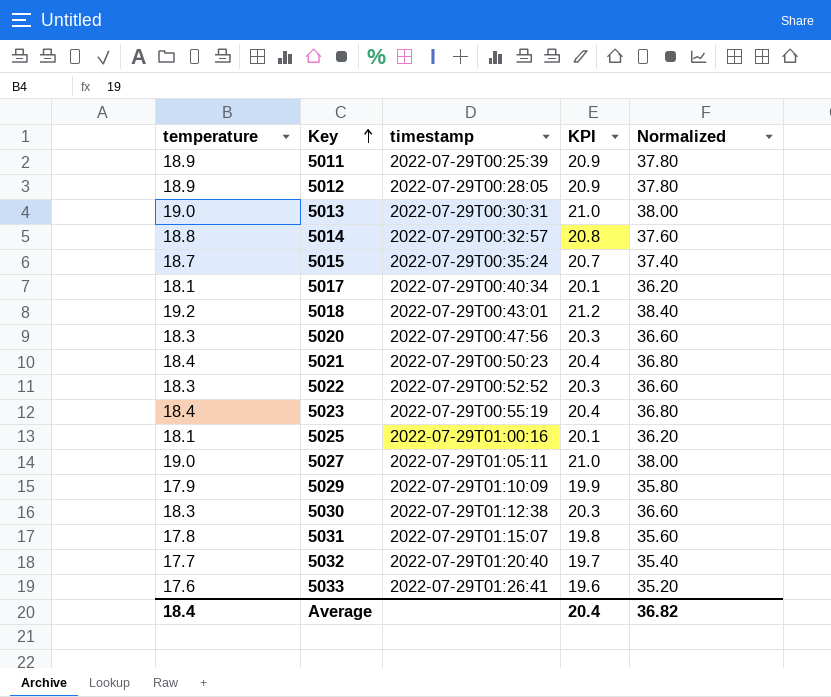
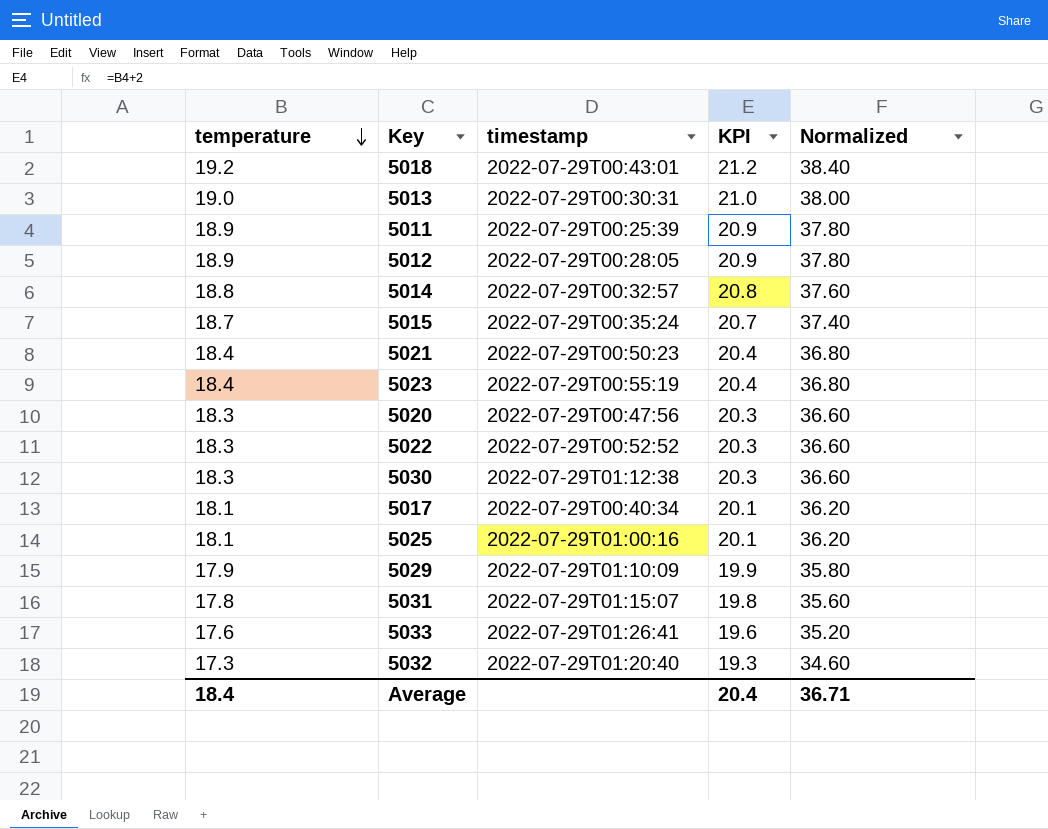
row order: Key ascending -> temperature descending
row 5027: 19.0 | 2022-07-29T01:05:11 | 21.0 | 38.00 -> none
5032 | temperature: 17.7 -> 17.3
5032 | KPI: 19.7 -> 19.3
5032 | Normalized: 35.40 -> 34.60
Average | Normalized: 36.82 -> 36.71

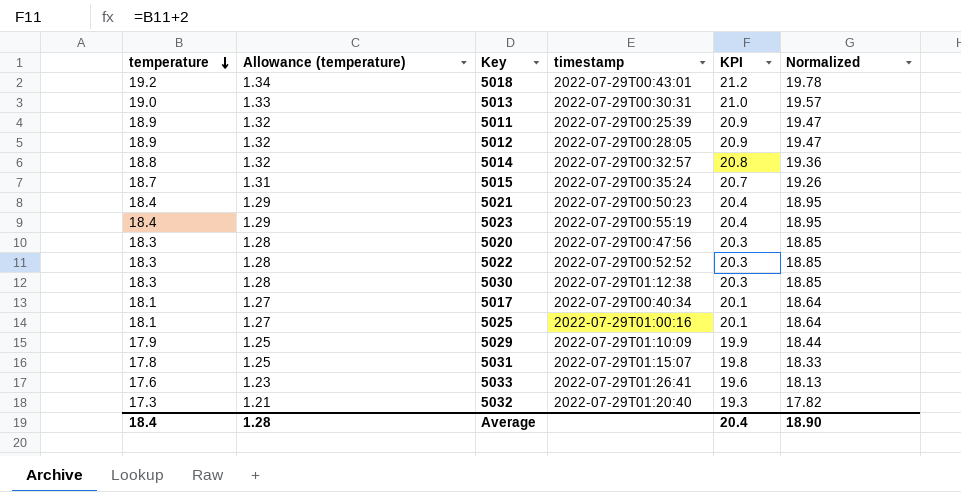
column Allowance (temperature) | formula: none -> [temperature] * 0.07
column Normalized | formula: [temperature] * 2 -> [temperature] * 1.03
Average | Normalized: 36.71 -> 18.90

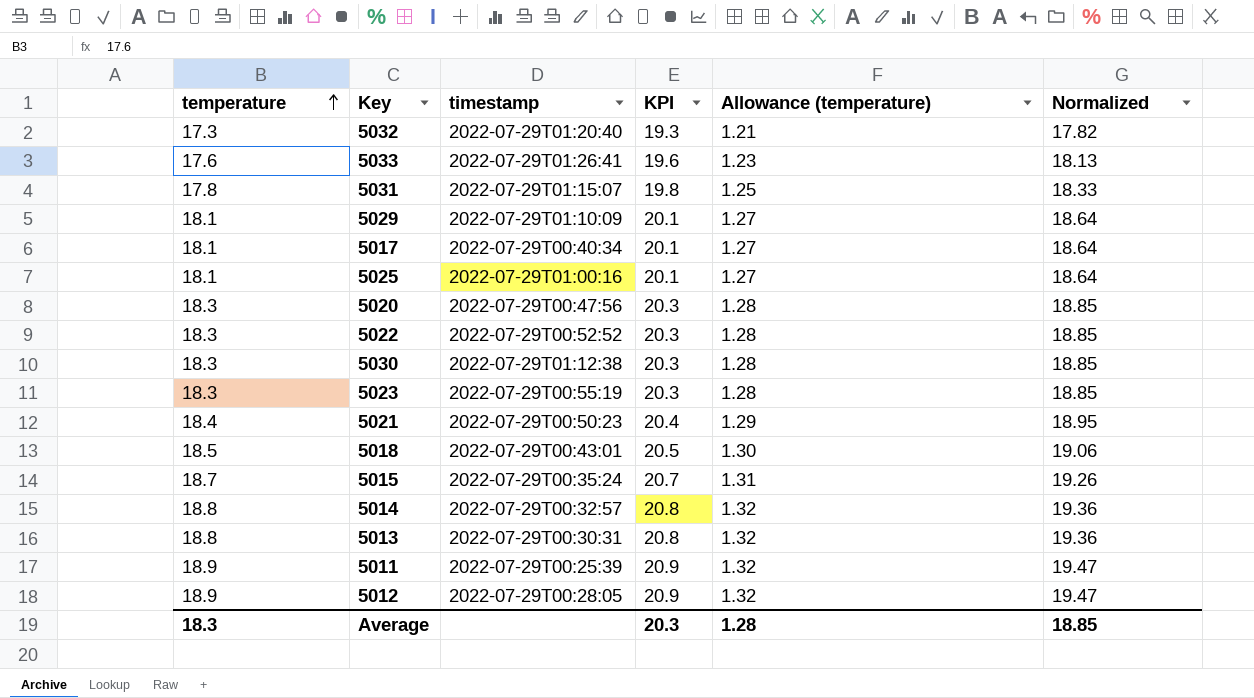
row order: temperature descending -> temperature ascending
column Allowance (temperature) | position: 2 -> 5
5029 | temperature: 17.9 -> 18.1
5029 | KPI: 19.9 -> 20.1
5029 | Allowance (temperature): 1.25 -> 1.27
5029 | Normalized: 18.44 -> 18.64
5023 | temperature: 18.4 -> 18.3
5023 | KPI: 20.4 -> 20.3
5023 | Allowance (temperature): 1.29 -> 1.28
5023 | Normalized: 18.95 -> 18.85
5018 | temperature: 19.2 -> 18.5
5018 | KPI: 21.2 -> 20.5
5018 | Allowance (temperature): 1.34 -> 1.30
5018 | Normalized: 19.78 -> 19.06
5013 | temperature: 19.0 -> 18.8
5013 | KPI: 21.0 -> 20.8
5013 | Allowance (temperature): 1.33 -> 1.32
5013 | Normalized: 19.57 -> 19.36
Average | temperature: 18.4 -> 18.3
Average | KPI: 20.4 -> 20.3
Average | Normalized: 18.90 -> 18.85

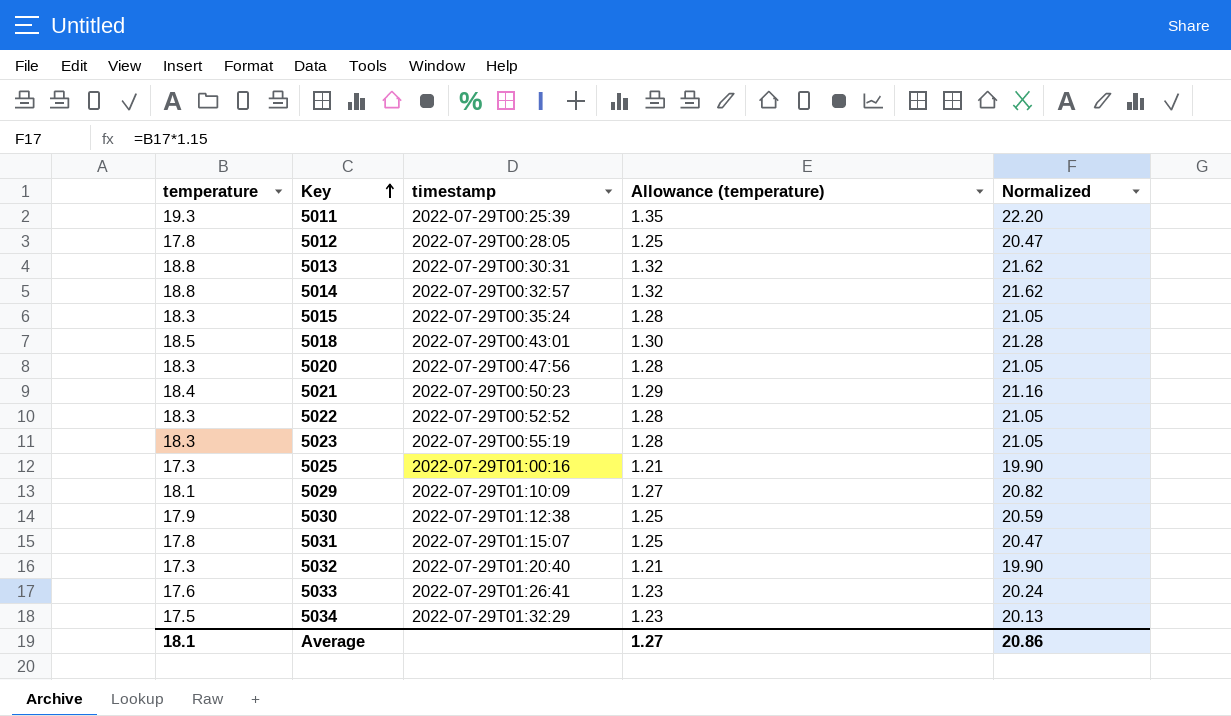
row order: temperature ascending -> Key ascending
column KPI | formula: [temperature] + 2 -> none
column Normalized | formula: [temperature] * 1.03 -> [temperature] * 1.15
row 5017: 18.1 | 2022-07-29T00:40:34 | 20.1 | 1.27 | 18.64 -> none
5011 | temperature: 18.9 -> 19.3
5011 | Allowance (temperature): 1.32 -> 1.35
5012 | temperature: 18.9 -> 17.8
5012 | Allowance (temperature): 1.32 -> 1.25
5015 | temperature: 18.7 -> 18.3
5015 | Allowance (temperature): 1.31 -> 1.28
5025 | temperature: 18.1 -> 17.3
5025 | Allowance (temperature): 1.27 -> 1.21
5030 | temperature: 18.3 -> 17.9
5030 | Allowance (temperature): 1.28 -> 1.25
row 5034: none -> 17.5 | 2022-07-29T01:32:29 | 1.23 | 20.13
Average | temperature: 18.3 -> 18.1
Average | Allowance (temperature): 1.28 -> 1.27
Average | Normalized: 18.85 -> 20.86

